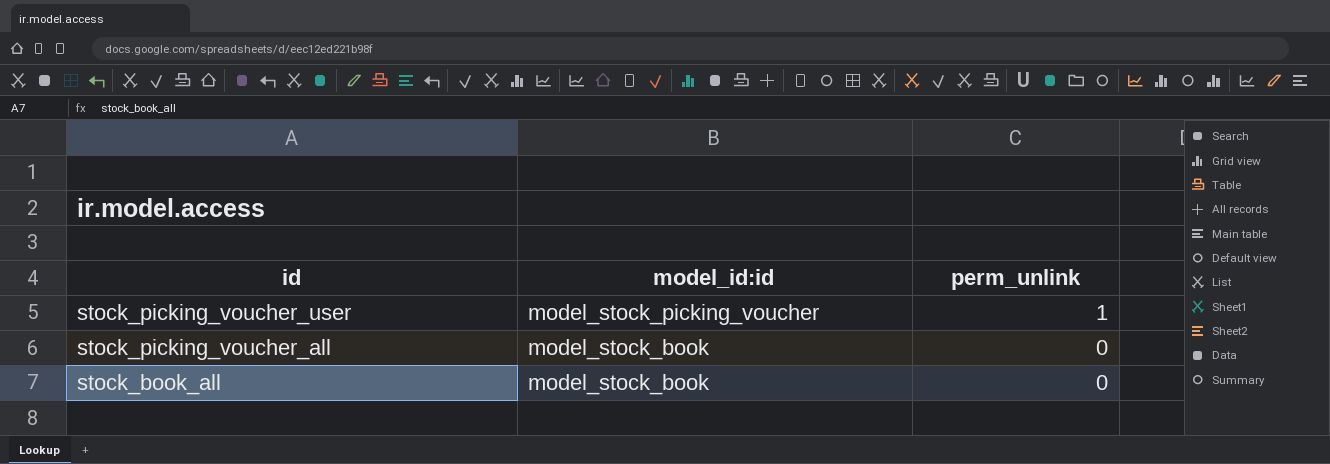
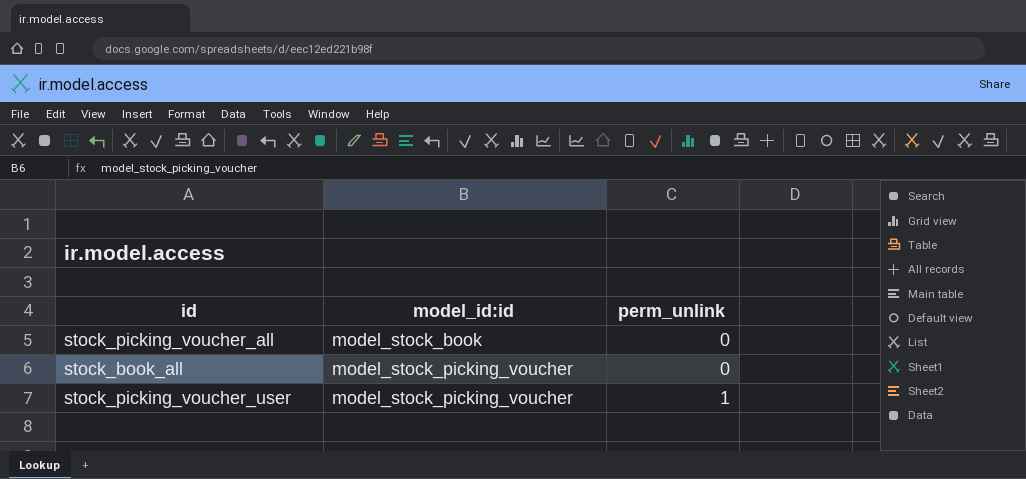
row order: id descending -> model_id:id ascending
stock_book_all | model_id:id: model_stock_book -> model_stock_picking_voucher

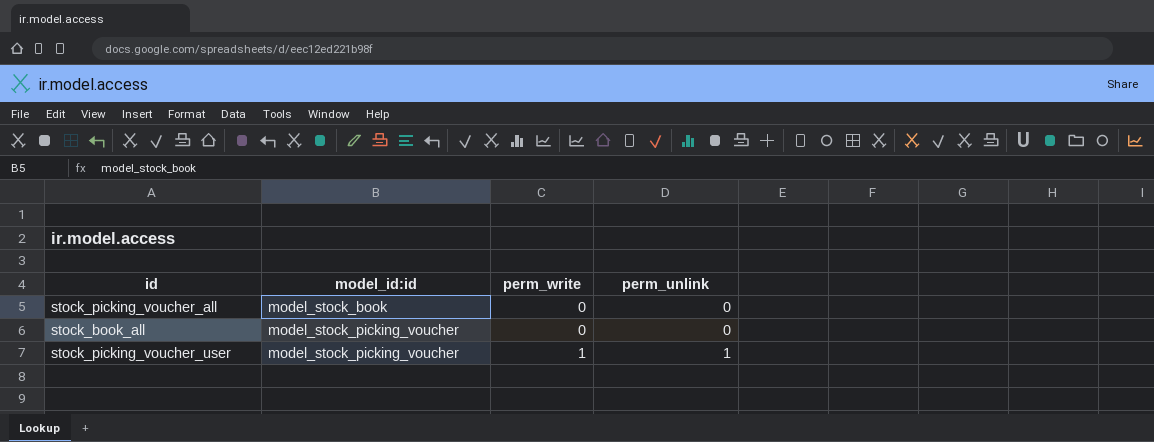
column perm_write | position: none -> 3

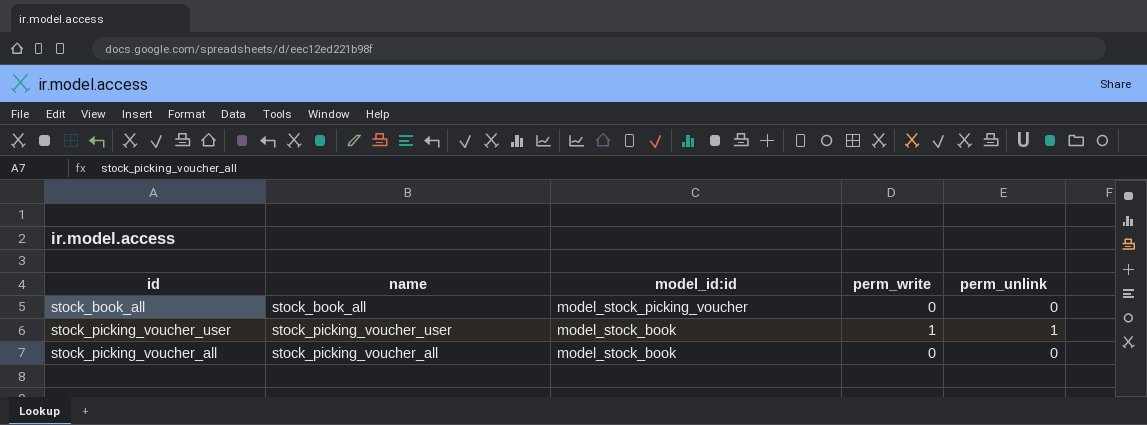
row order: model_id:id ascending -> model_id:id descending
column name | position: none -> 2
stock_picking_voucher_user | model_id:id: model_stock_picking_voucher -> model_stock_book

